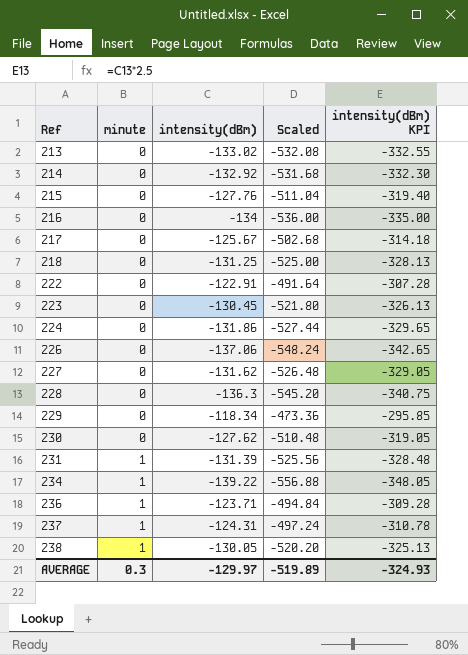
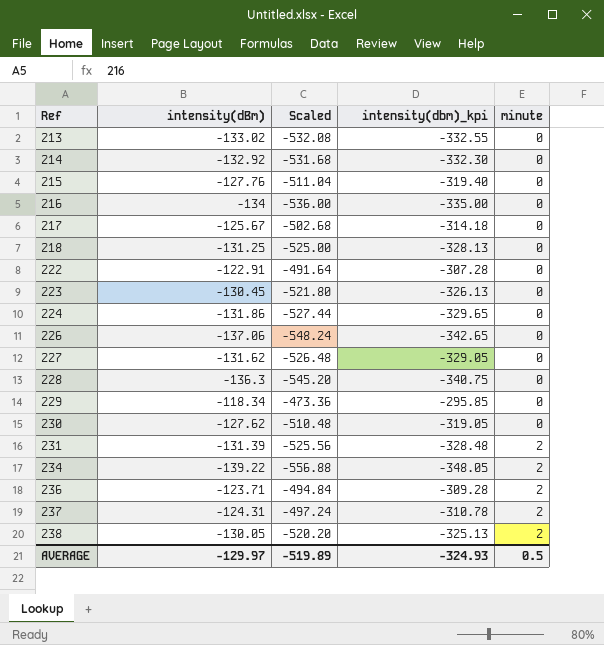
column name: intensity(dBm) KPI -> intensity(dbm)_kpi
column minute | position: 2 -> 5
231 | minute: 1 -> 2
234 | minute: 1 -> 2
236 | minute: 1 -> 2
237 | minute: 1 -> 2
238 | minute: 1 -> 2
AVERAGE | minute: 0.3 -> 0.5

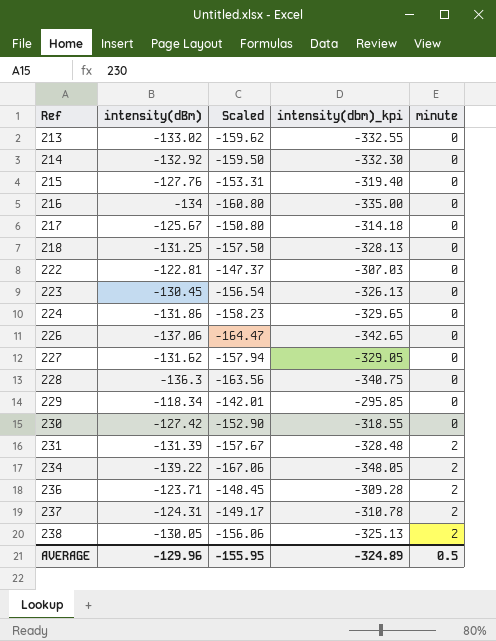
column Scaled | formula: [intensity(dBm)] * 4 -> [intensity(dBm)] * 1.2
222 | intensity(dBm): -122.91 -> -122.81
222 | intensity(dbm)_kpi: -307.28 -> -307.03
230 | intensity(dBm): -127.62 -> -127.42
230 | intensity(dbm)_kpi: -319.05 -> -318.55
AVERAGE | intensity(dBm): -129.97 -> -129.96
AVERAGE | Scaled: -519.89 -> -155.95
AVERAGE | intensity(dbm)_kpi: -324.93 -> -324.89

